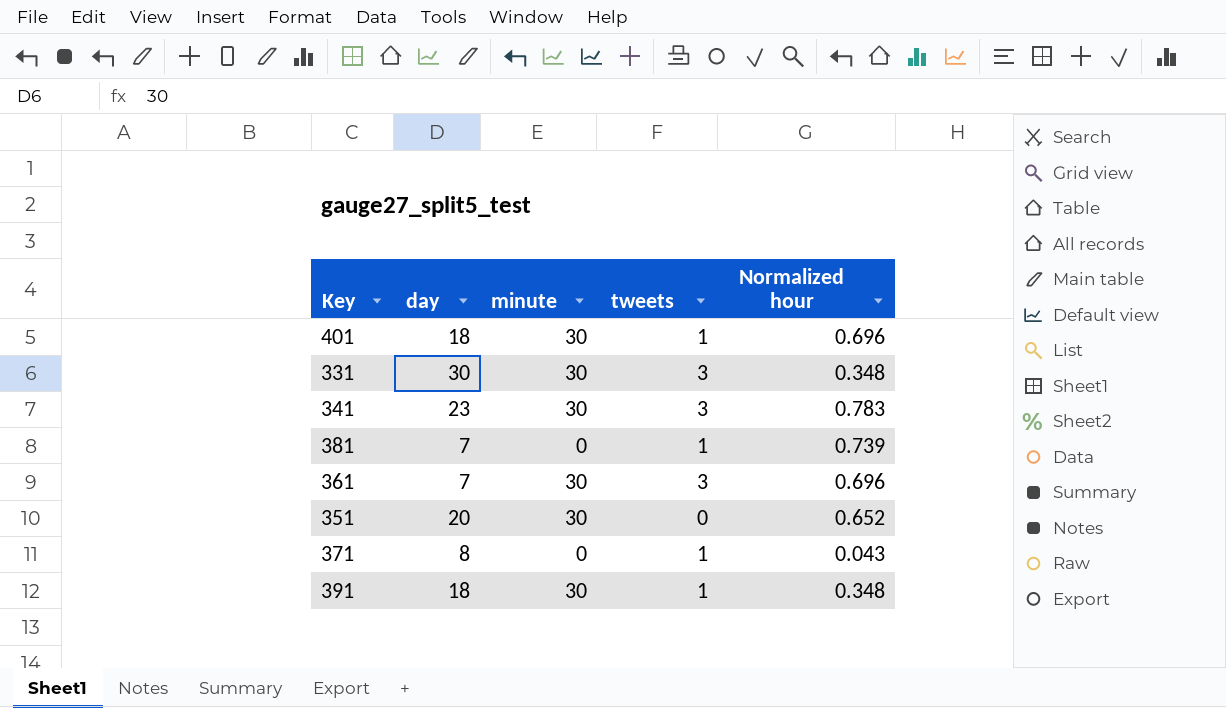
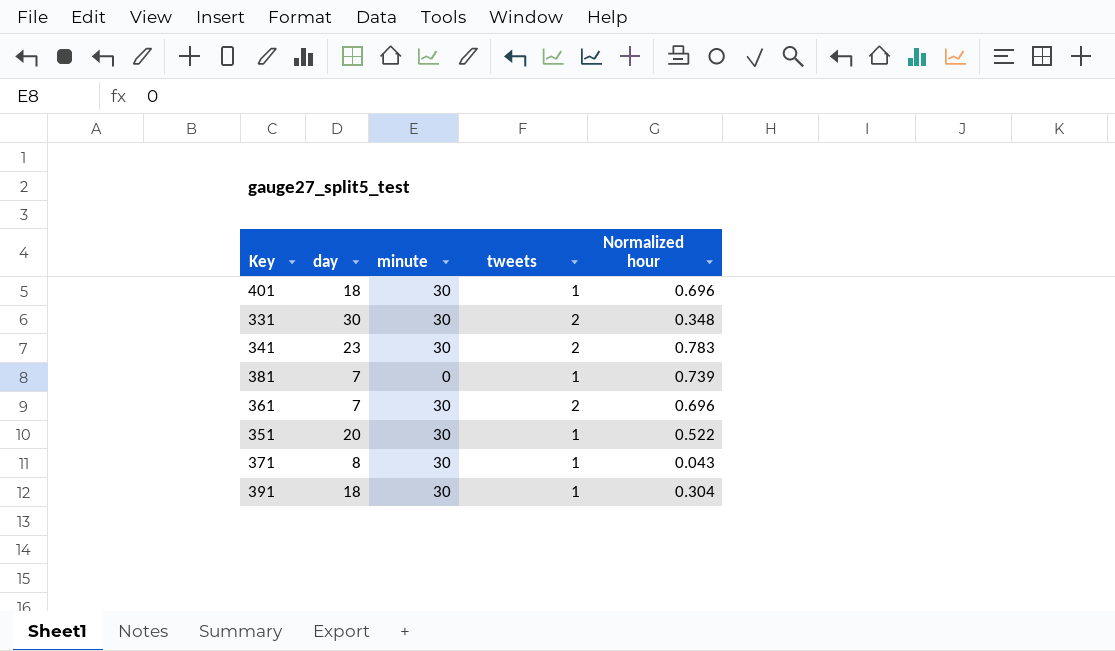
331 | tweets: 3 -> 2
341 | tweets: 3 -> 2
361 | tweets: 3 -> 2
351 | tweets: 0 -> 1
351 | Normalized hour: 0.652 -> 0.522
371 | minute: 0 -> 30
391 | Normalized hour: 0.348 -> 0.304

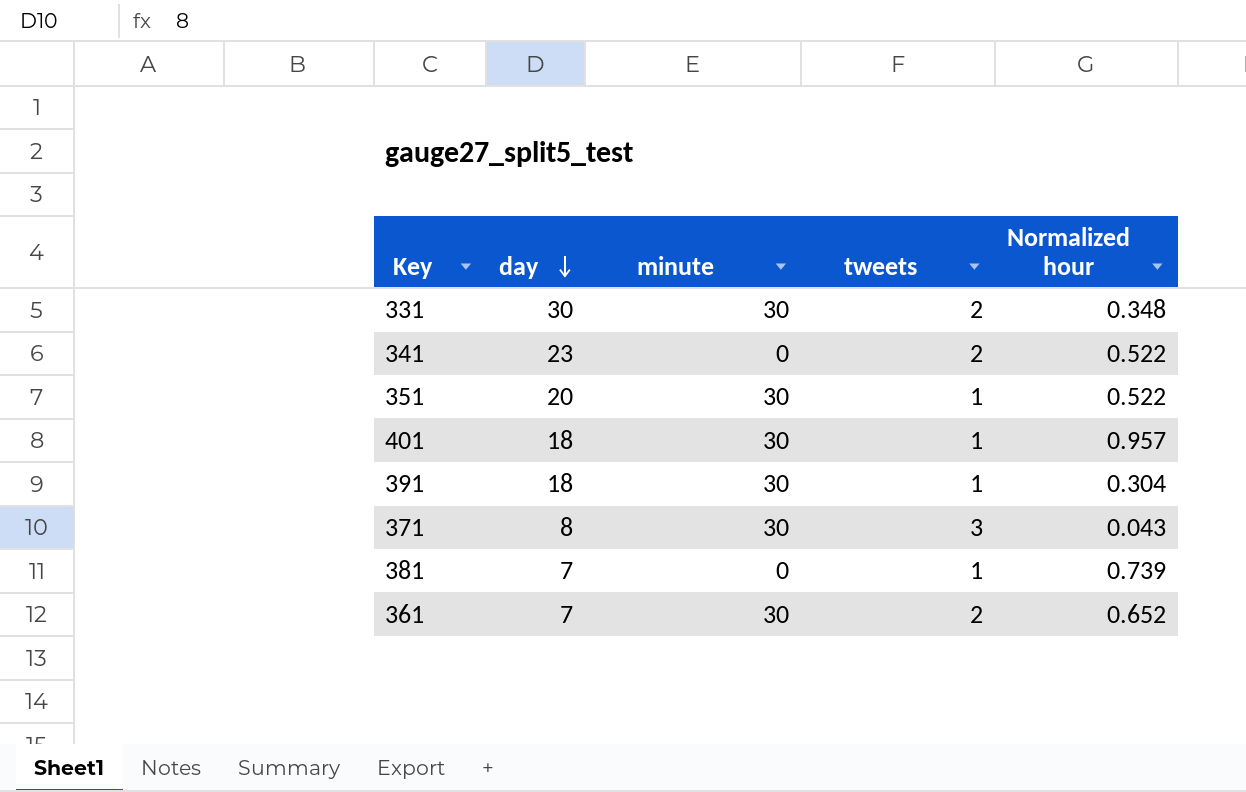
row order: none -> day descending
341 | minute: 30 -> 0
341 | Normalized hour: 0.783 -> 0.522
401 | Normalized hour: 0.696 -> 0.957
371 | tweets: 1 -> 3
361 | Normalized hour: 0.696 -> 0.652

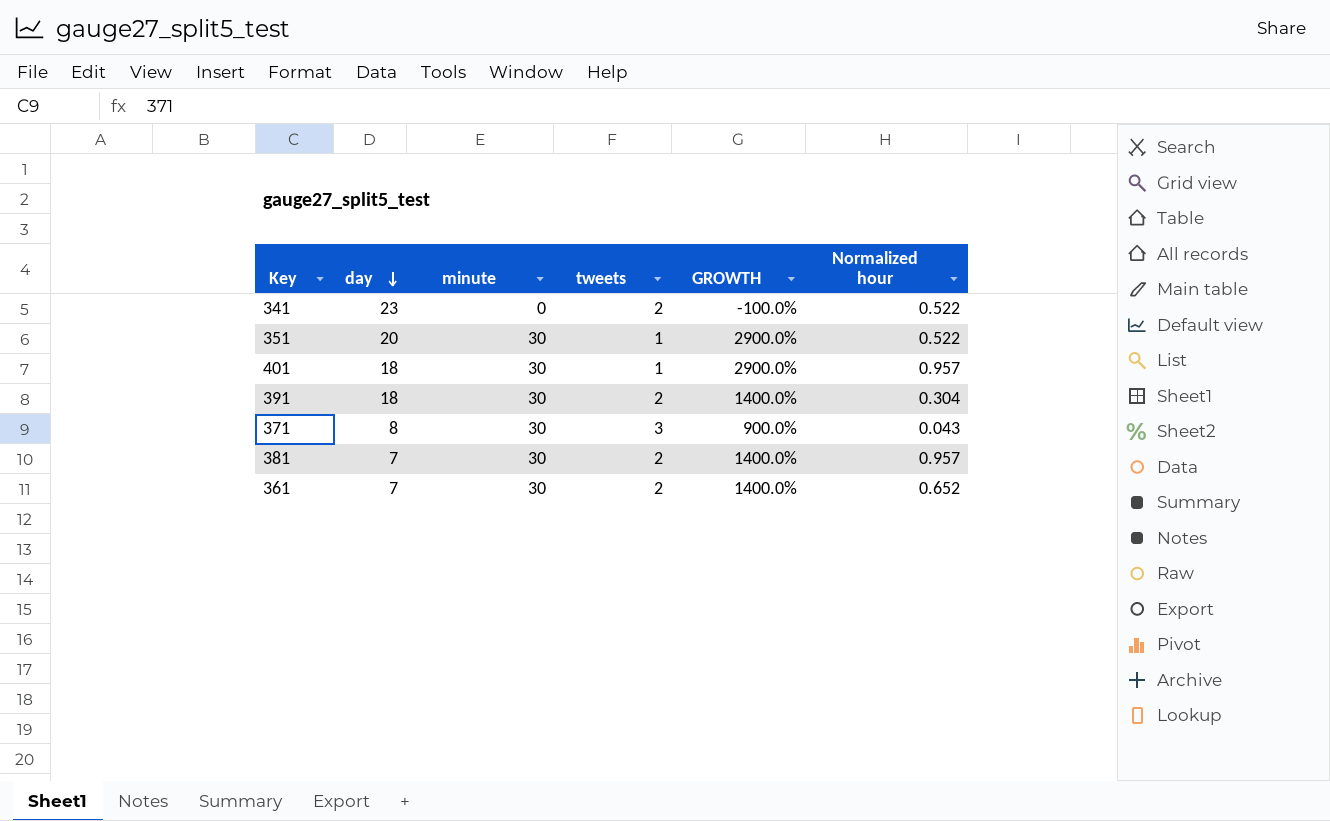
column GROWTH | formula: none -> ([minute] - [tweets]) / [tweets]
row 331: 30 | 30 | 2 | 0.348 -> none
391 | tweets: 1 -> 2
381 | minute: 0 -> 30
381 | tweets: 1 -> 2
381 | Normalized hour: 0.739 -> 0.957

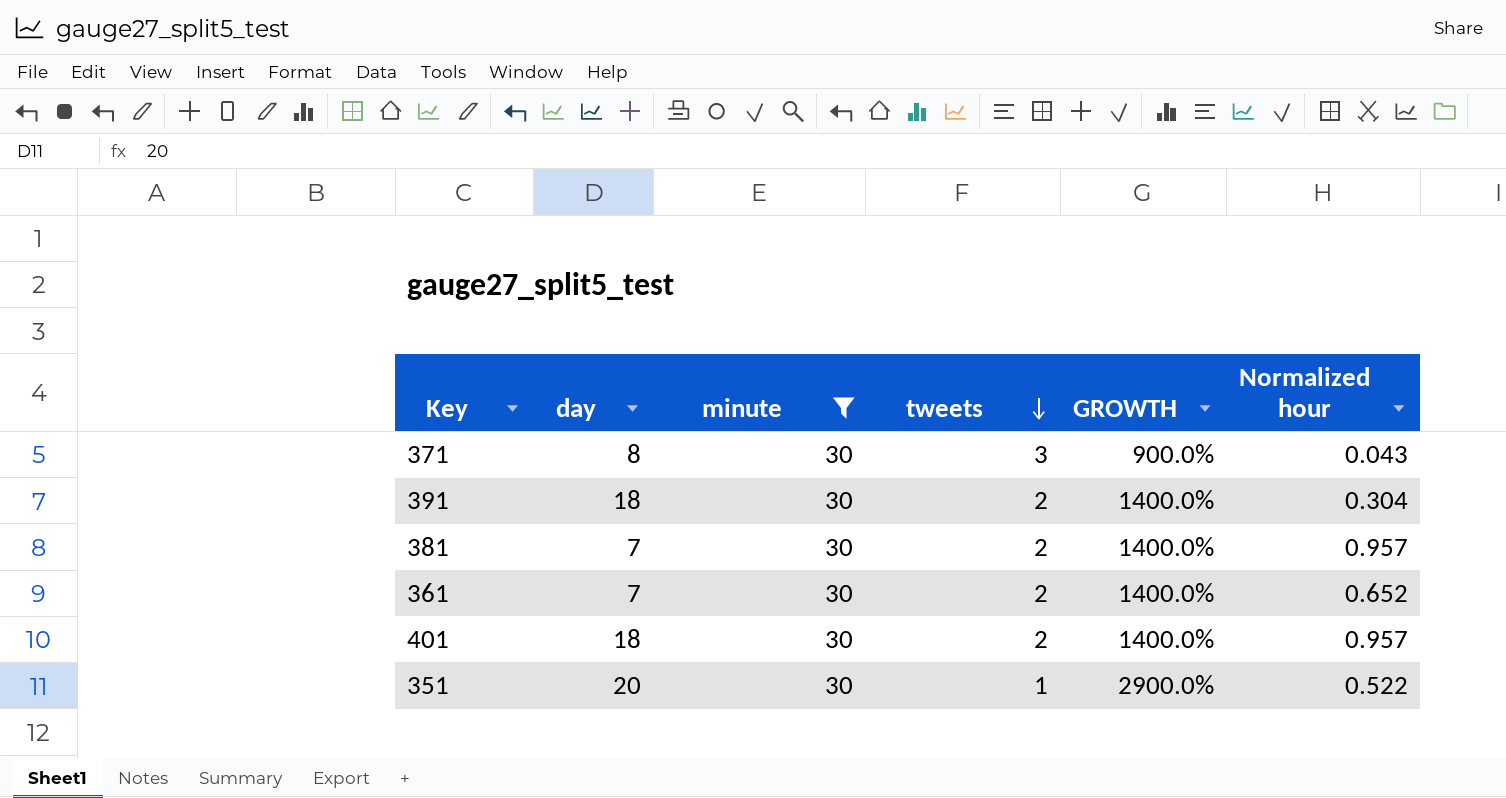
filter: none -> minute = 30
row order: day descending -> tweets descending
401 | tweets: 1 -> 2
401 | GROWTH: 2900.0% -> 1400.0%

